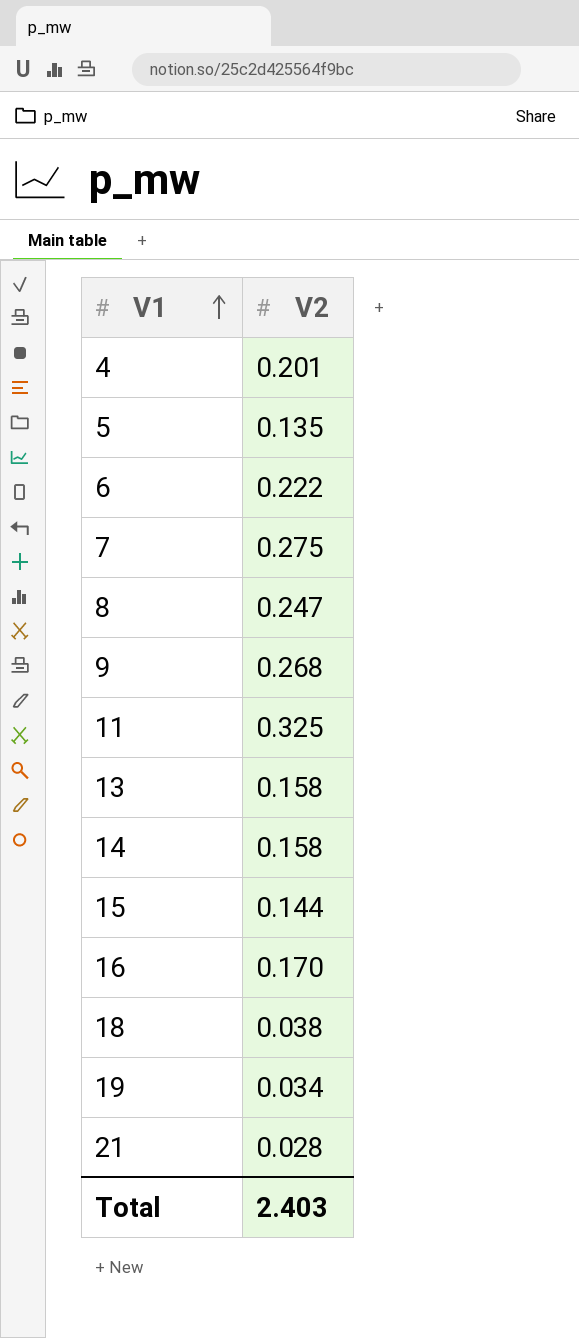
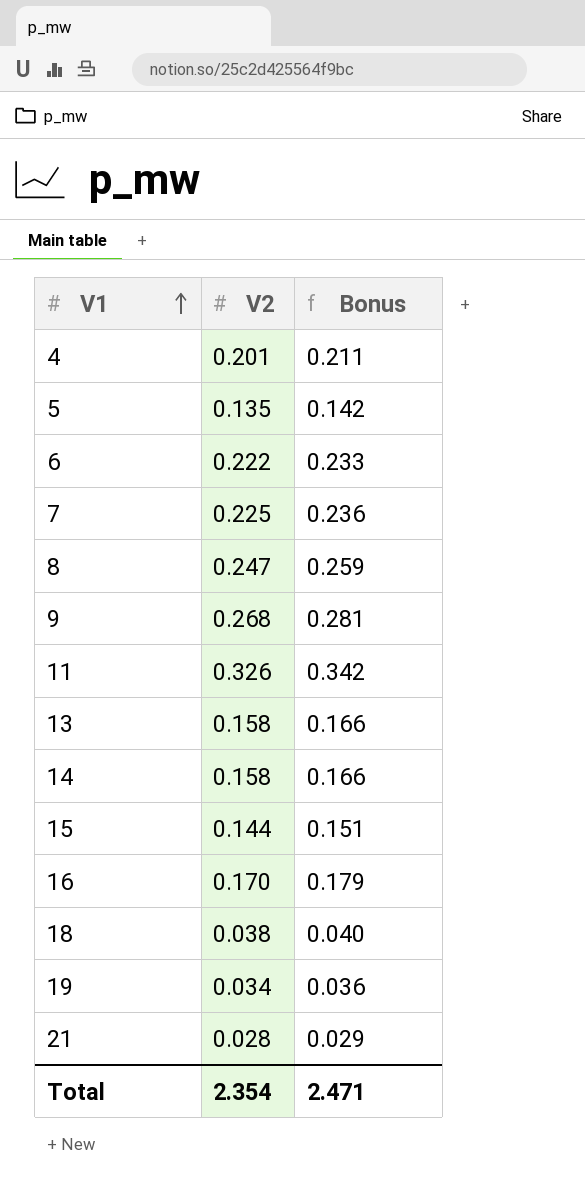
column Bonus | formula: none -> [V2] * 1.05
7 | V2: 0.275 -> 0.225
11 | V2: 0.325 -> 0.326
Total | V2: 2.403 -> 2.354

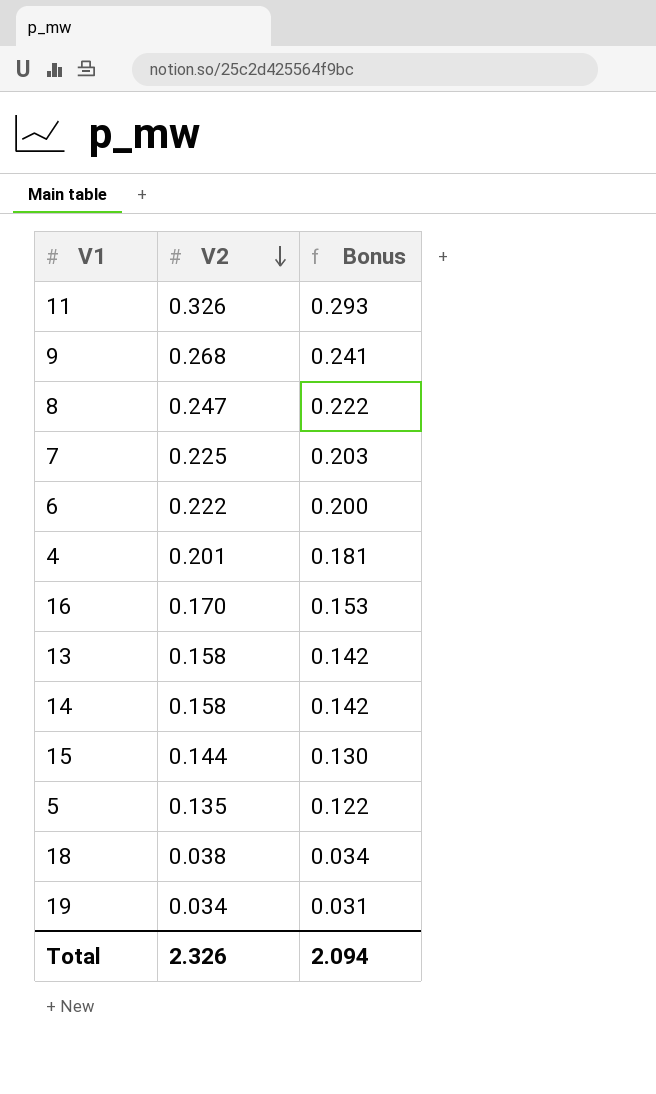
row order: V1 ascending -> V2 descending
column Bonus | formula: [V2] * 1.05 -> [V2] * 0.9
row 21: 0.028 | 0.029 -> none
Total | V2: 2.354 -> 2.326
Total | Bonus: 2.471 -> 2.094

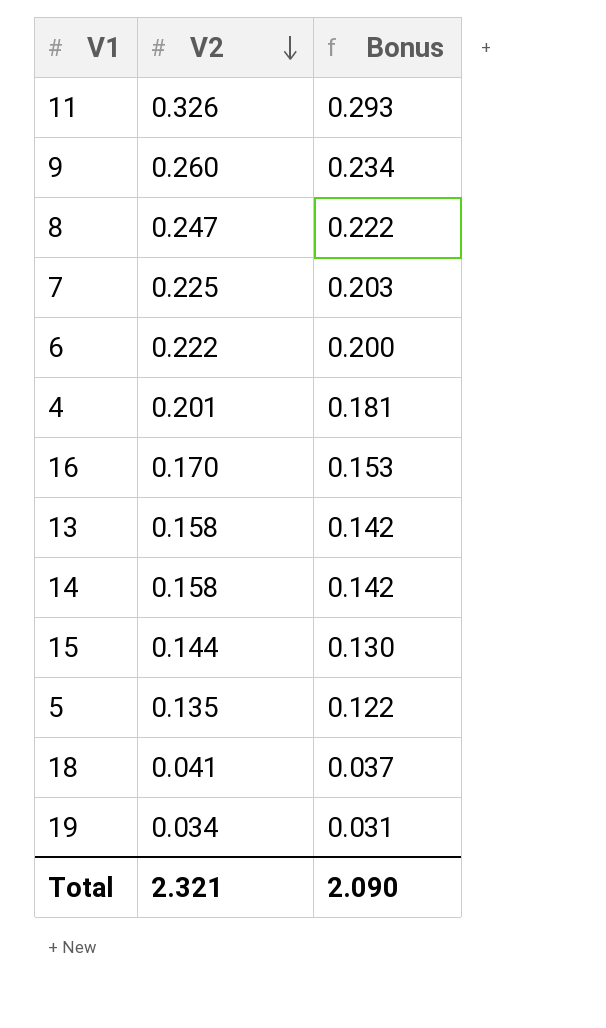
9 | V2: 0.268 -> 0.260
9 | Bonus: 0.241 -> 0.234
18 | V2: 0.038 -> 0.041
18 | Bonus: 0.034 -> 0.037
Total | V2: 2.326 -> 2.321
Total | Bonus: 2.094 -> 2.090

